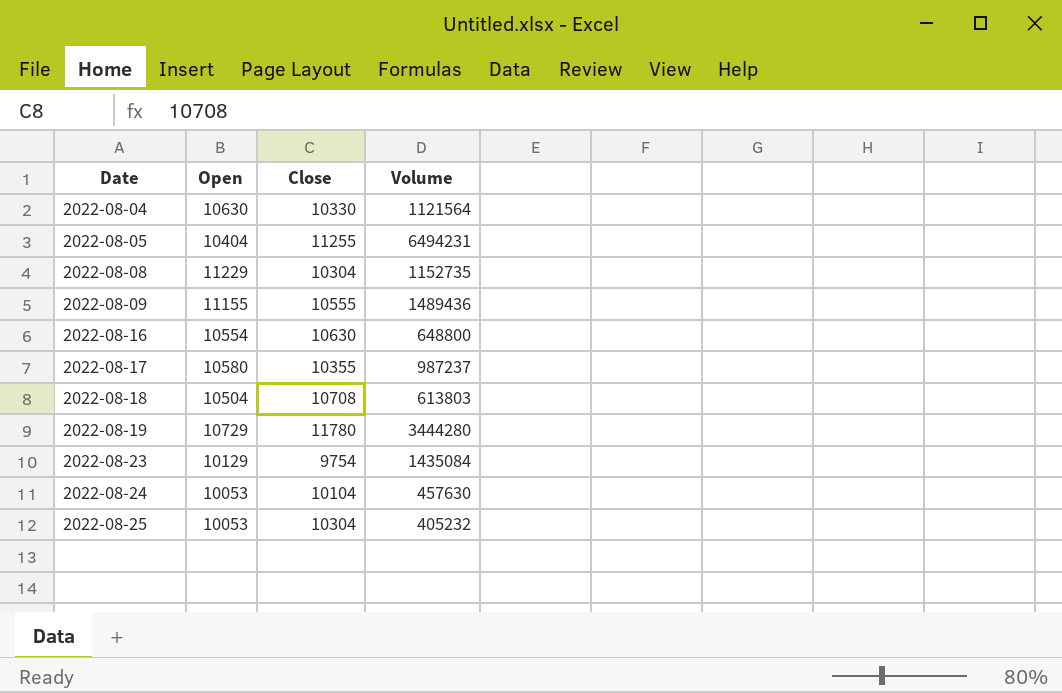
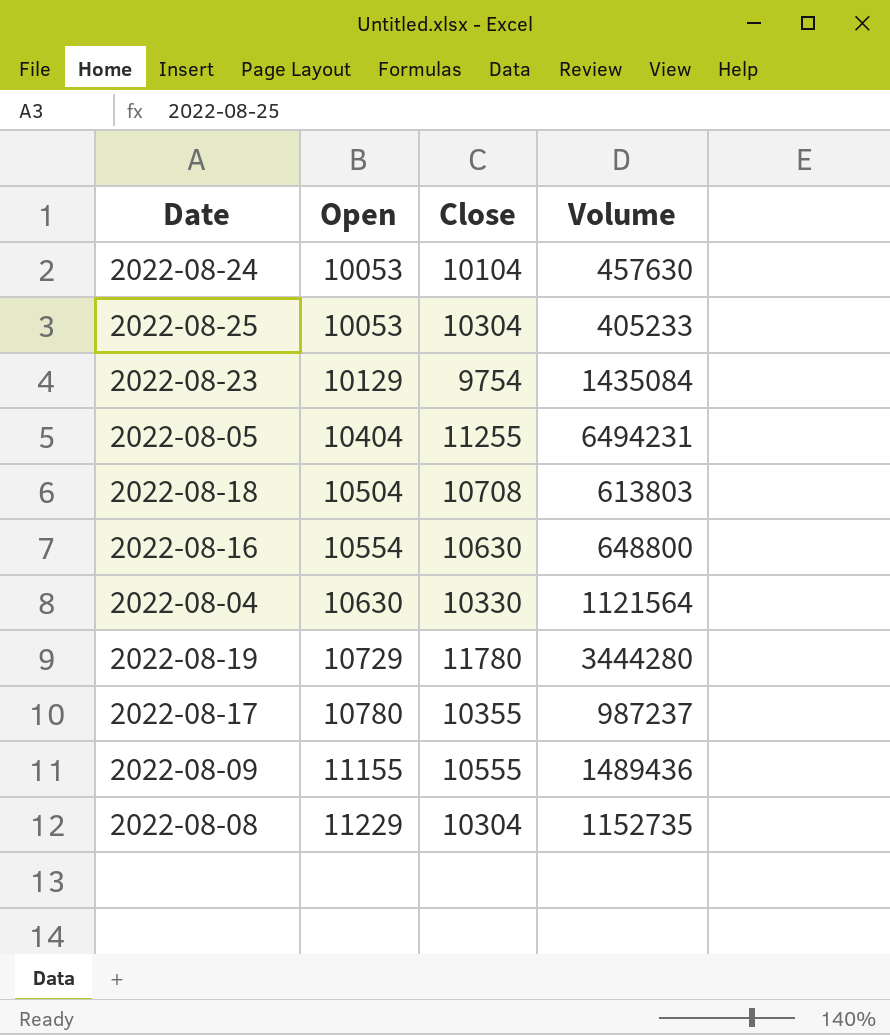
row order: Date ascending -> Open ascending
2022-08-25 | Volume: 405232 -> 405233
2022-08-17 | Open: 10580 -> 10780

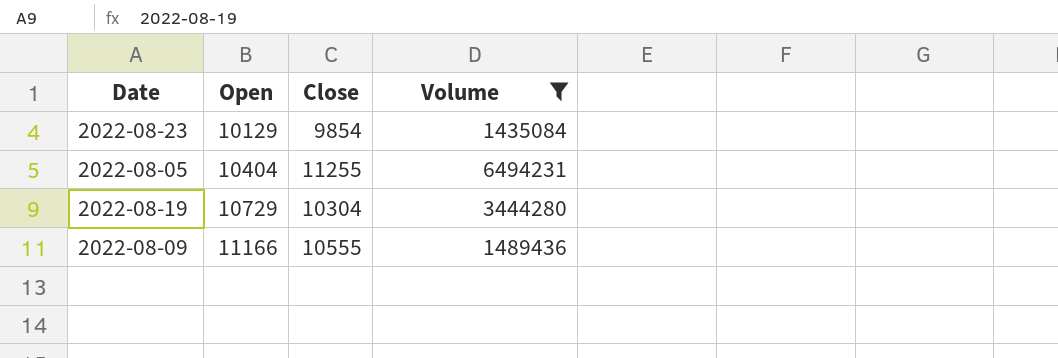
filter: none -> Volume >= 1435084
2022-08-23 | Close: 9754 -> 9854
2022-08-19 | Close: 11780 -> 10304
2022-08-09 | Open: 11155 -> 11166

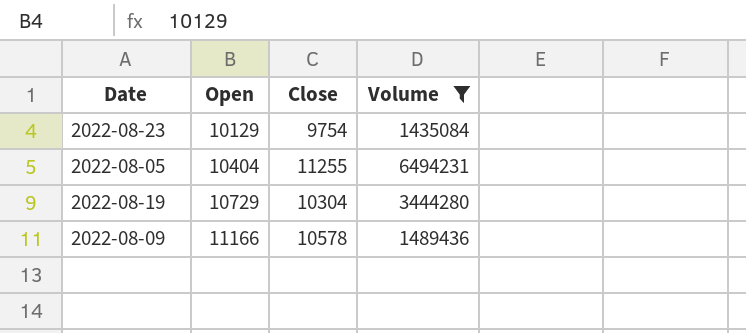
2022-08-23 | Close: 9854 -> 9754
2022-08-09 | Close: 10555 -> 10578

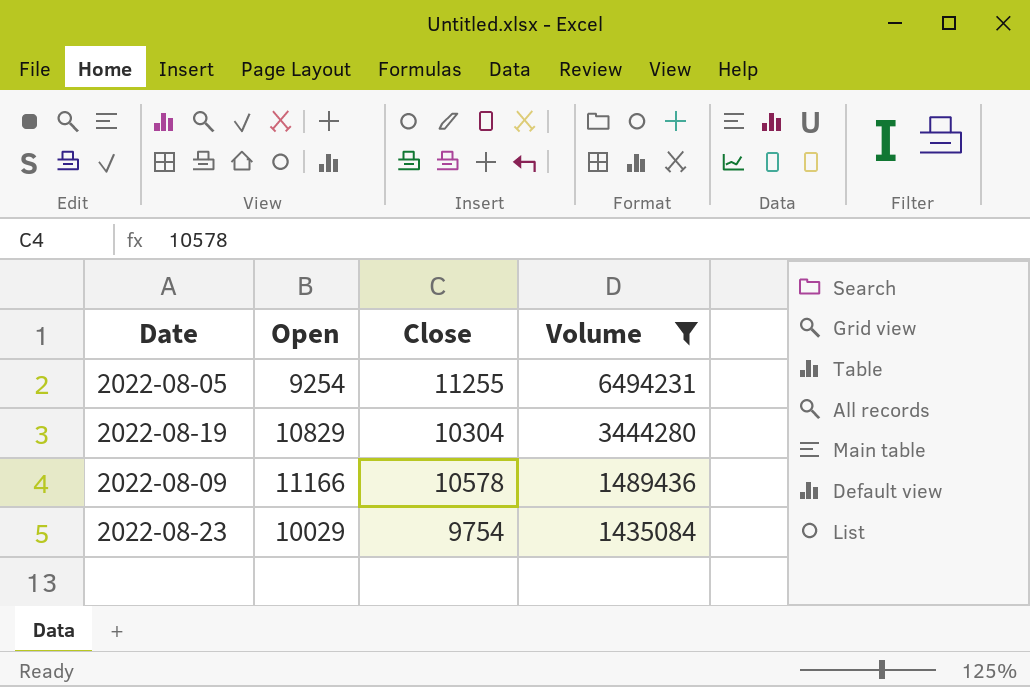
row order: Open ascending -> Volume descending
2022-08-05 | Open: 10404 -> 9254
2022-08-19 | Open: 10729 -> 10829
2022-08-23 | Open: 10129 -> 10029

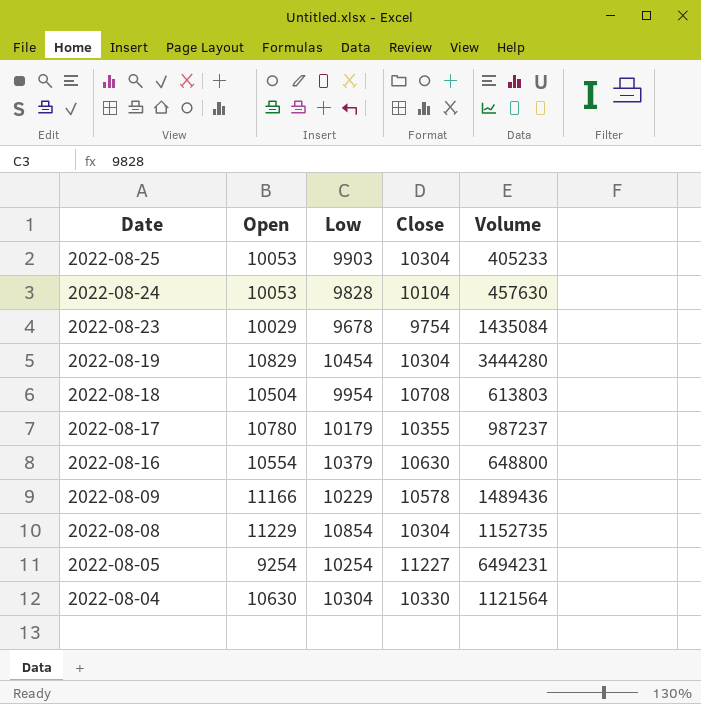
filter: Volume >= 1435084 -> none
row order: Volume descending -> Date descending
column Low | position: none -> 3
2022-08-05 | Close: 11255 -> 11227

